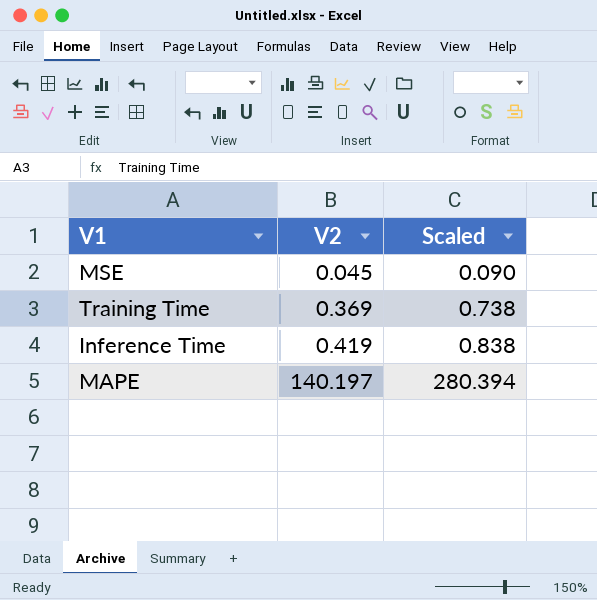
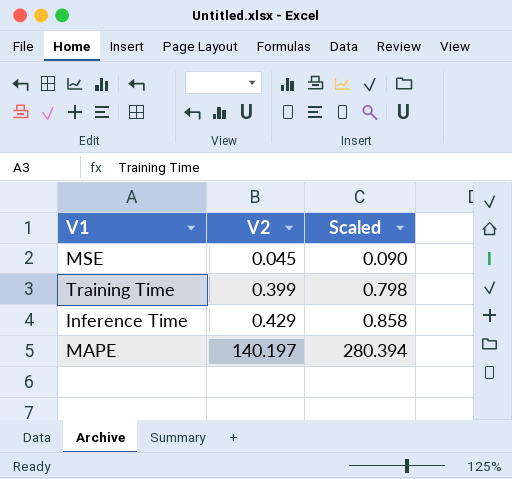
Training Time | V2: 0.369 -> 0.399
Training Time | Scaled: 0.738 -> 0.798
Inference Time | V2: 0.419 -> 0.429
Inference Time | Scaled: 0.838 -> 0.858

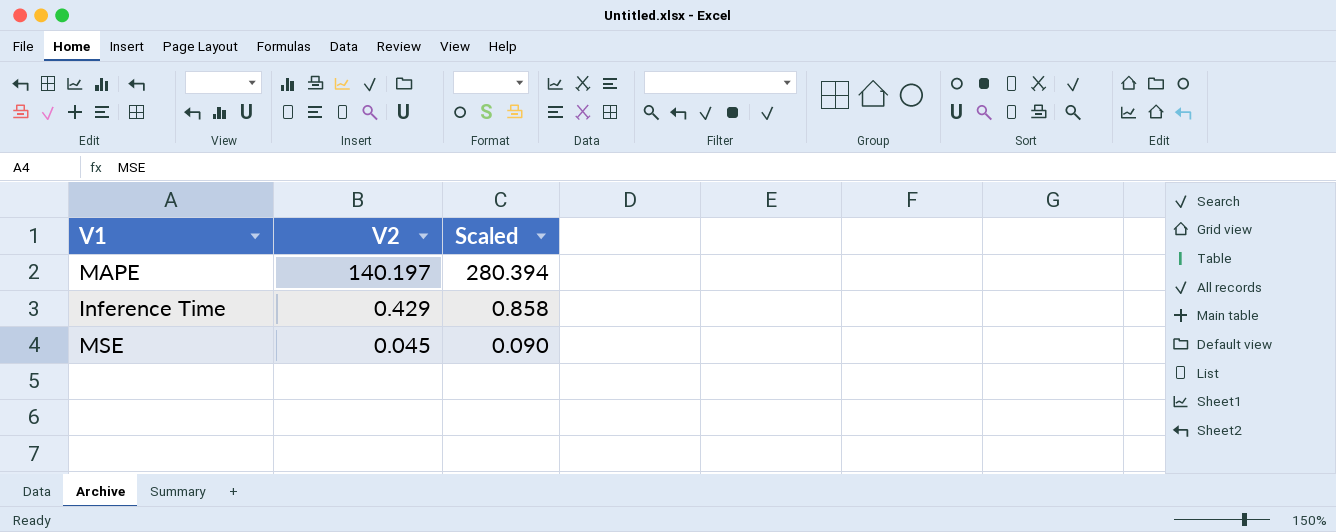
row order: V2 ascending -> V2 descending
row Training Time: 0.399 | 0.798 -> none

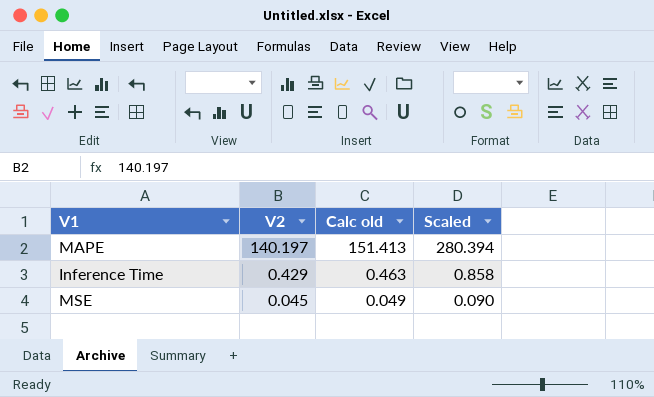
column Calc old | formula: none -> [V2] * 1.08

